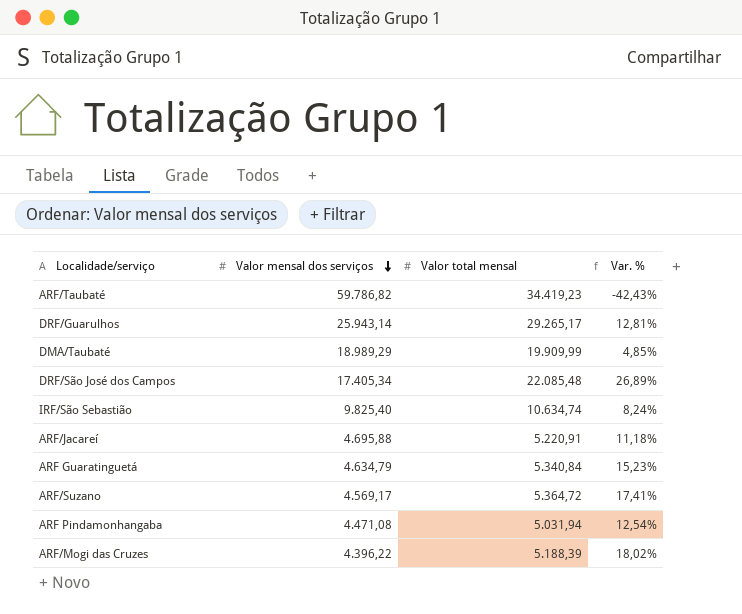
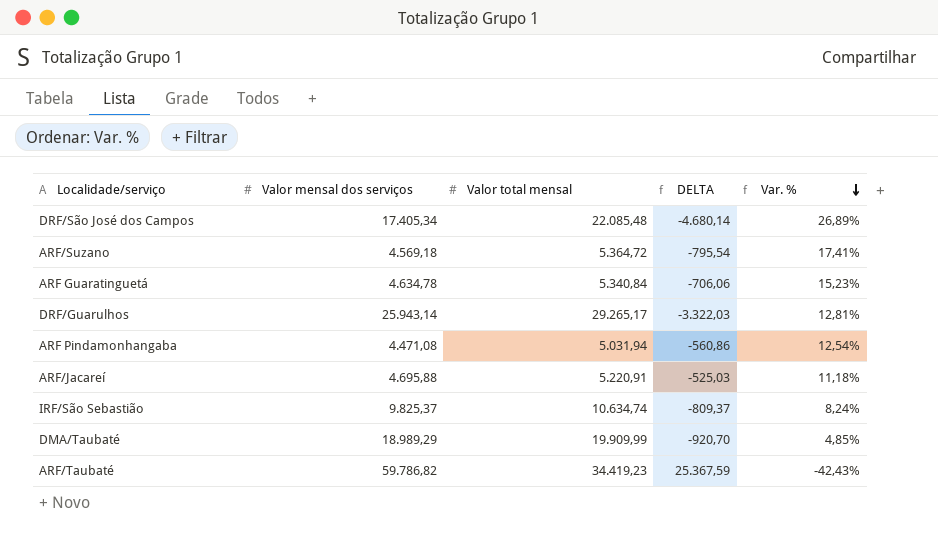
row order: Valor mensal dos serviços descending -> Var. % descending
column DELTA | formula: none -> [Valor mensal dos serviços] - [Valor total mensal]
row ARF/Mogi das Cruzes: 4.396,22 | 5.188,39 | 18,02% -> none
ARF/Suzano | Valor mensal dos serviços: 4.569,17 -> 4.569,18
ARF Guaratinguetá | Valor mensal dos serviços: 4.634,79 -> 4.634,78
IRF/São Sebastião | Valor mensal dos serviços: 9.825,40 -> 9.825,37

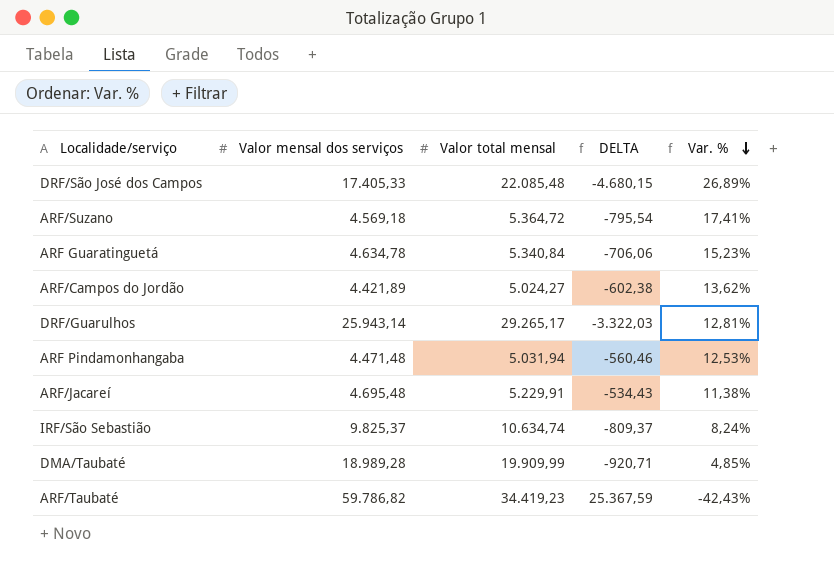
DRF/São José dos Campos | Valor mensal dos serviços: 17.405,34 -> 17.405,33
DRF/São José dos Campos | DELTA: -4.680,14 -> -4.680,15
row ARF/Campos do Jordão: none -> 4.421,89 | 5.024,27 | -602,38 | 13,62%
ARF Pindamonhangaba | Valor mensal dos serviços: 4.471,08 -> 4.471,48
ARF Pindamonhangaba | DELTA: -560,86 -> -560,46
ARF Pindamonhangaba | Var. %: 12,54% -> 12,53%
ARF/Jacareí | Valor mensal dos serviços: 4.695,88 -> 4.695,48
ARF/Jacareí | Valor total mensal: 5.220,91 -> 5.229,91
ARF/Jacareí | DELTA: -525,03 -> -534,43
ARF/Jacareí | Var. %: 11,18% -> 11,38%
DMA/Taubaté | Valor mensal dos serviços: 18.989,29 -> 18.989,28
DMA/Taubaté | DELTA: -920,70 -> -920,71

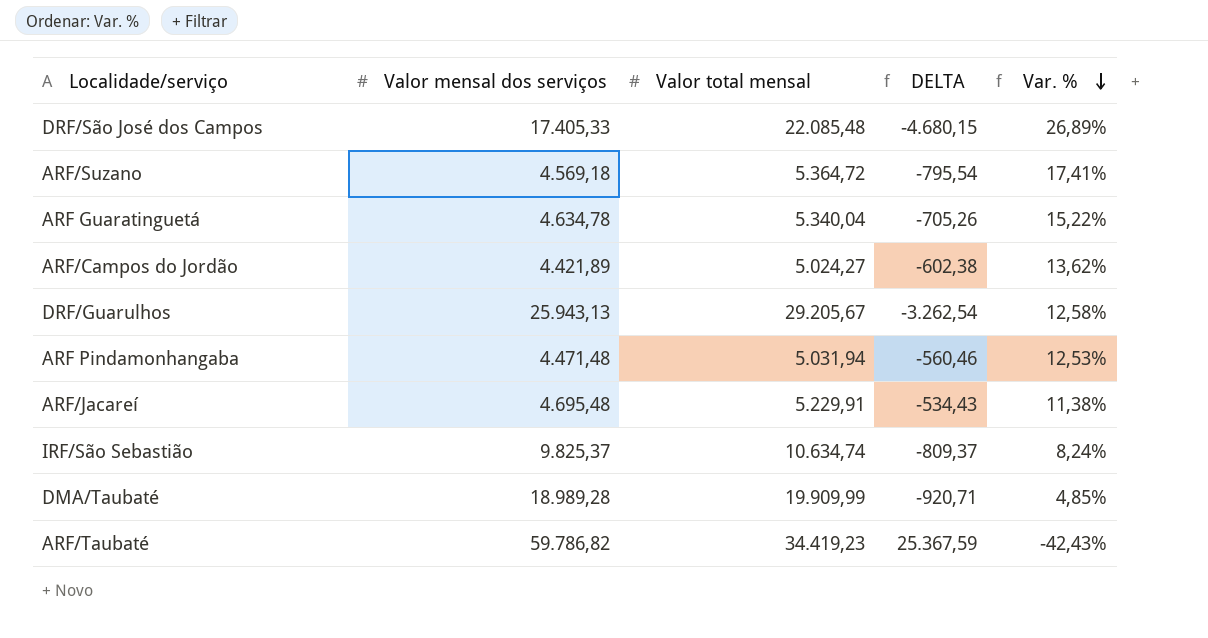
ARF Guaratinguetá | Valor total mensal: 5.340,84 -> 5.340,04
ARF Guaratinguetá | DELTA: -706,06 -> -705,26
ARF Guaratinguetá | Var. %: 15,23% -> 15,22%
DRF/Guarulhos | Valor mensal dos serviços: 25.943,14 -> 25.943,13
DRF/Guarulhos | Valor total mensal: 29.265,17 -> 29.205,67
DRF/Guarulhos | DELTA: -3.322,03 -> -3.262,54
DRF/Guarulhos | Var. %: 12,81% -> 12,58%

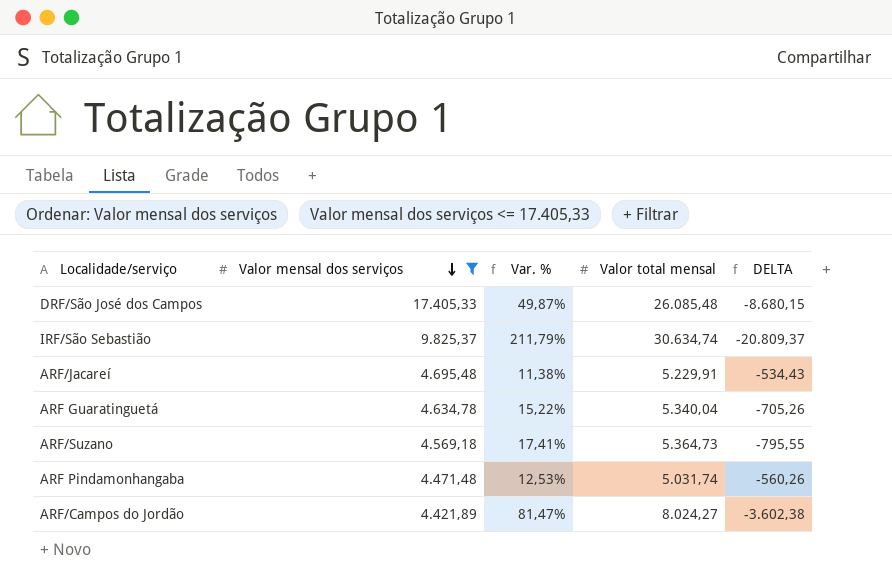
filter: none -> Valor mensal dos serviços <= 17.405,33
row order: Var. % descending -> Valor mensal dos serviços descending
column Var. % | position: 5 -> 3
DRF/São José dos Campos | Var. %: 26,89% -> 49,87%
DRF/São José dos Campos | Valor total mensal: 22.085,48 -> 26.085,48
DRF/São José dos Campos | DELTA: -4.680,15 -> -8.680,15
IRF/São Sebastião | Var. %: 8,24% -> 211,79%
IRF/São Sebastião | Valor total mensal: 10.634,74 -> 30.634,74
IRF/São Sebastião | DELTA: -809,37 -> -20.809,37
ARF/Suzano | Valor total mensal: 5.364,72 -> 5.364,73
ARF/Suzano | DELTA: -795,54 -> -795,55
ARF Pindamonhangaba | Valor total mensal: 5.031,94 -> 5.031,74
ARF Pindamonhangaba | DELTA: -560,46 -> -560,26
ARF/Campos do Jordão | Var. %: 13,62% -> 81,47%
ARF/Campos do Jordão | Valor total mensal: 5.024,27 -> 8.024,27
ARF/Campos do Jordão | DELTA: -602,38 -> -3.602,38

